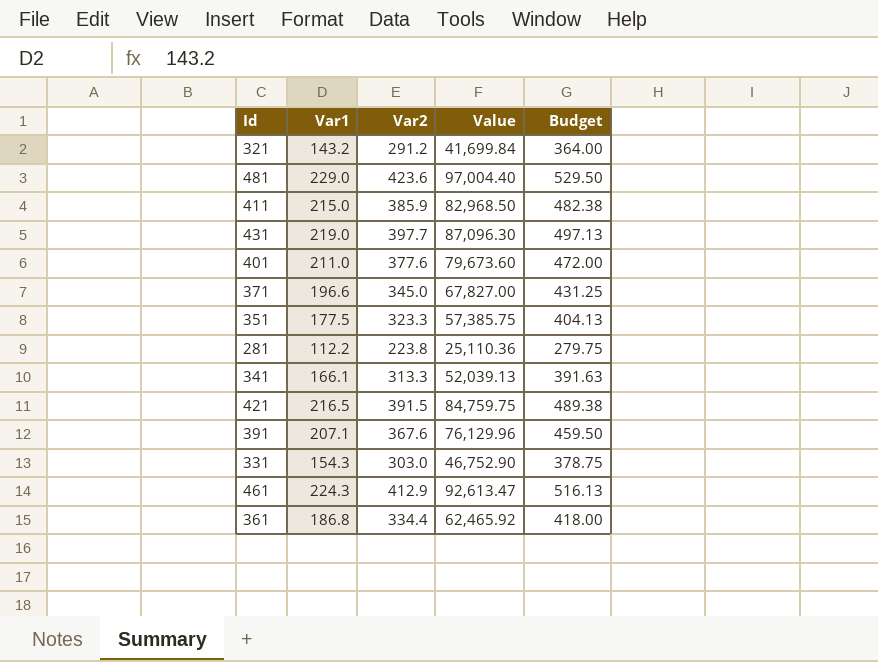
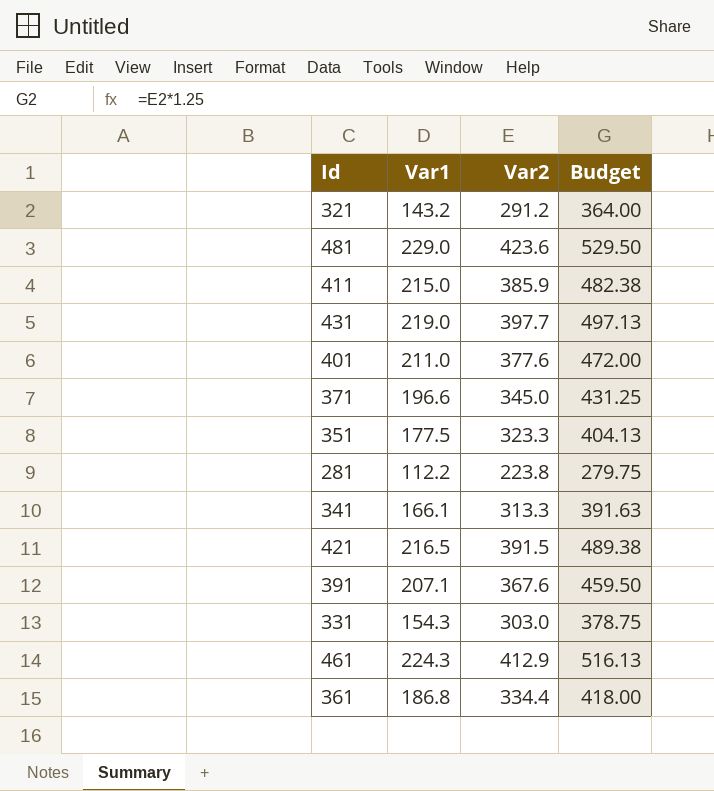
column Value | formula: [Var1] * [Var2] -> none

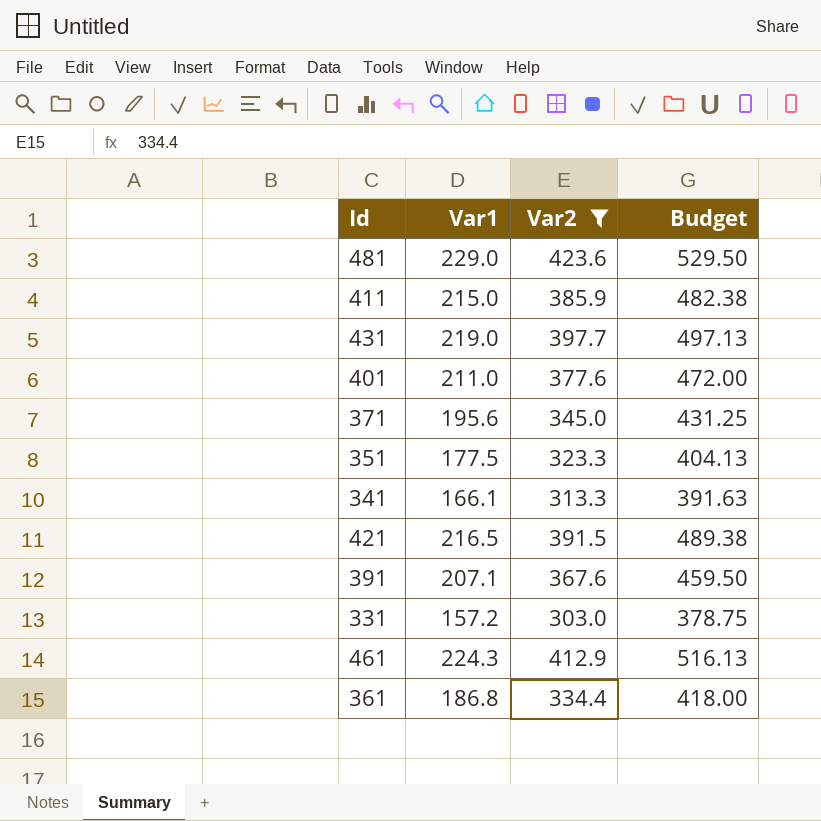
filter: none -> Var2 >= 303.0
371 | Var1: 196.6 -> 195.6
331 | Var1: 154.3 -> 157.2

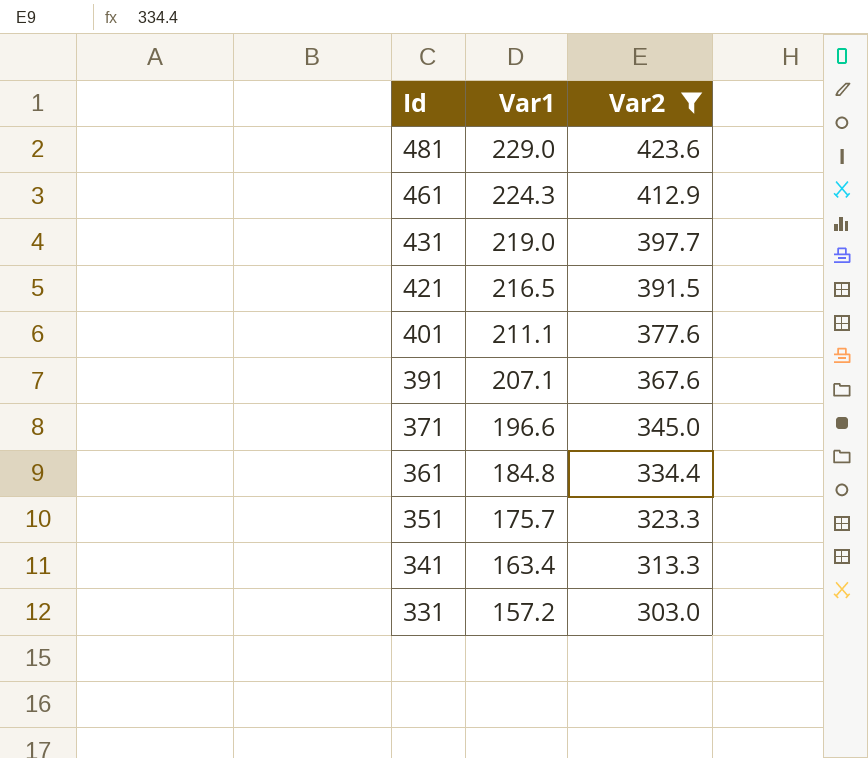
row order: none -> Id descending
column Budget | formula: [Var2] * 1.25 -> none
row 411: 215.0 | 385.9 | 482.38 -> none
401 | Var1: 211.0 -> 211.1
371 | Var1: 195.6 -> 196.6
361 | Var1: 186.8 -> 184.8
351 | Var1: 177.5 -> 175.7
341 | Var1: 166.1 -> 163.4

